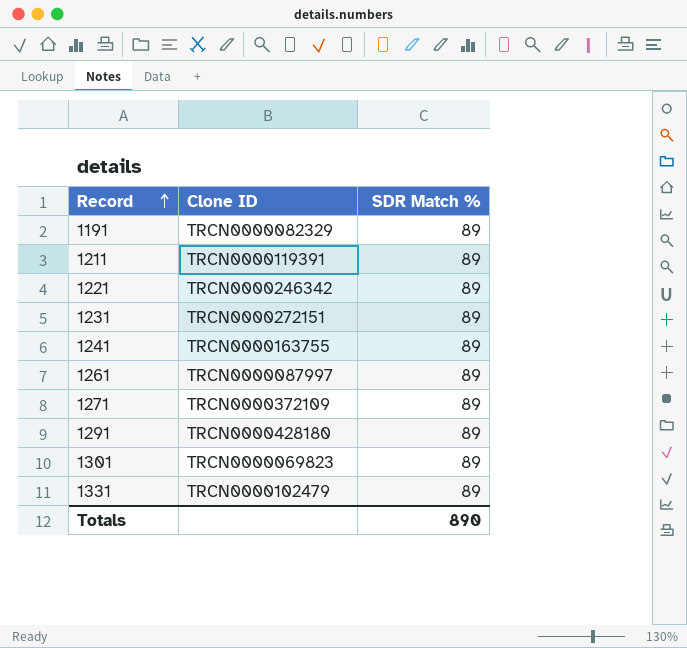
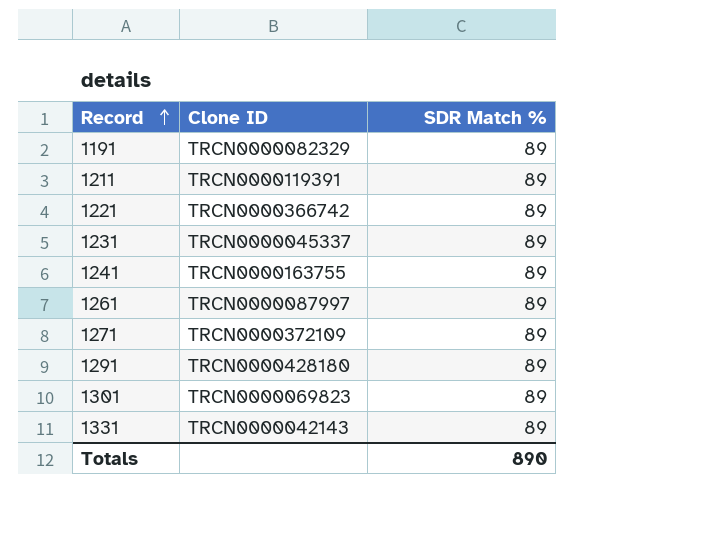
1221 | Clone ID: TRCN0000246342 -> TRCN0000366742
1231 | Clone ID: TRCN0000272151 -> TRCN0000045337
1331 | Clone ID: TRCN0000102479 -> TRCN0000042143

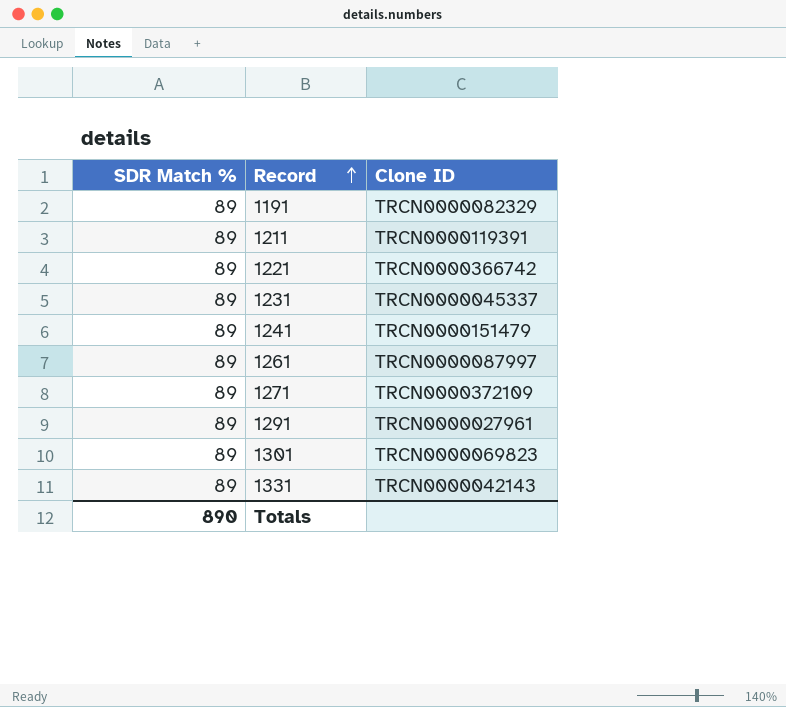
column SDR Match % | position: 3 -> 1
1241 | Clone ID: TRCN0000163755 -> TRCN0000151479
1291 | Clone ID: TRCN0000428180 -> TRCN0000027961

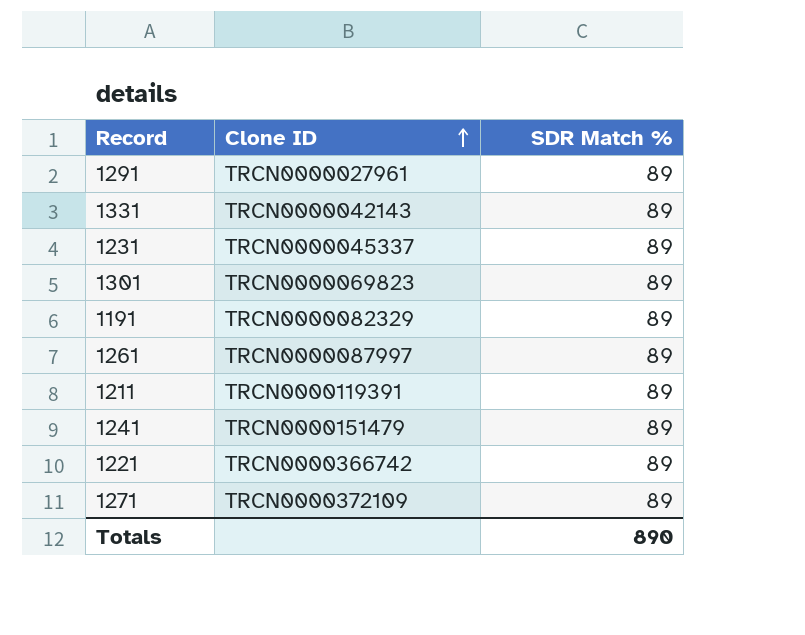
row order: Record ascending -> Clone ID ascending
column SDR Match % | position: 1 -> 3

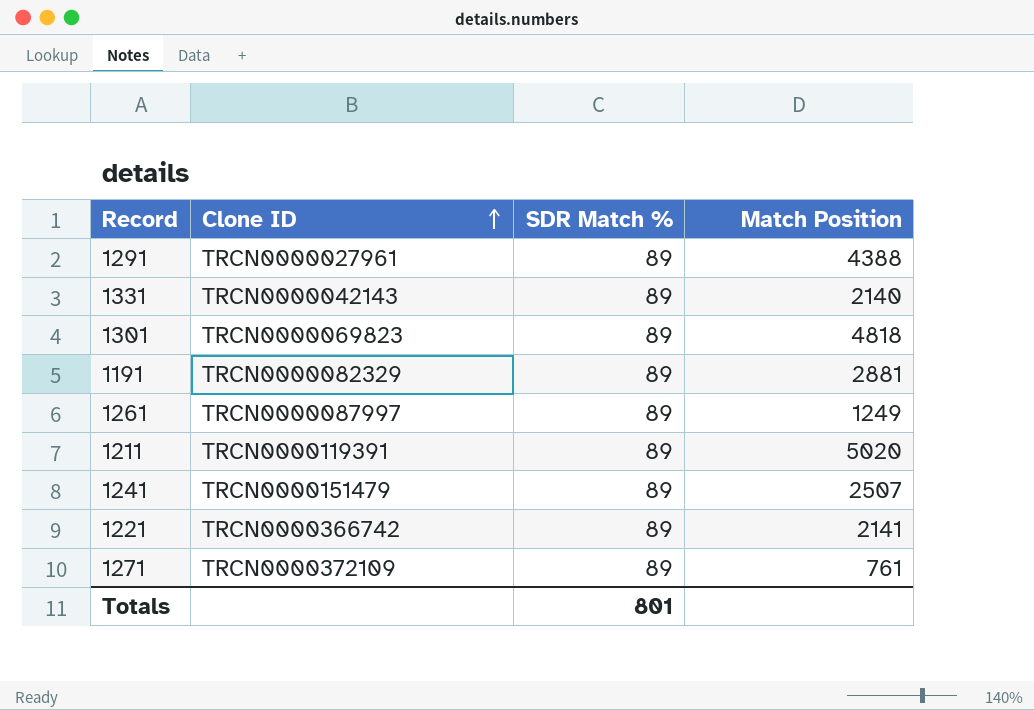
column Match Position | position: none -> 4
row 1231: TRCN0000045337 | 89 -> none
Totals | SDR Match %: 890 -> 801

